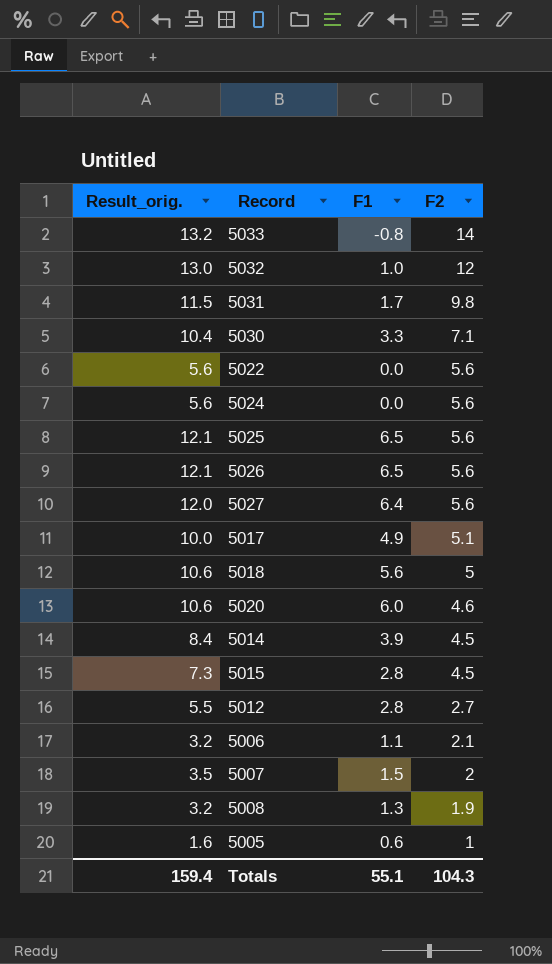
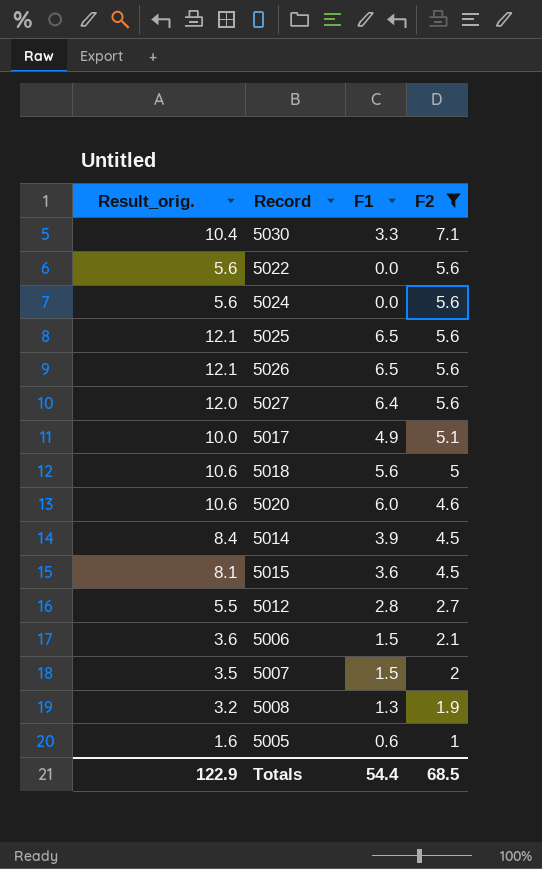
filter: none -> F2 <= 7.1
5015 | Result_orig.: 7.3 -> 8.1
5015 | F1: 2.8 -> 3.6
5006 | Result_orig.: 3.2 -> 3.6
5006 | F1: 1.1 -> 1.5
Totals | Result_orig.: 159.4 -> 122.9
Totals | F1: 55.1 -> 54.4
Totals | F2: 104.3 -> 68.5

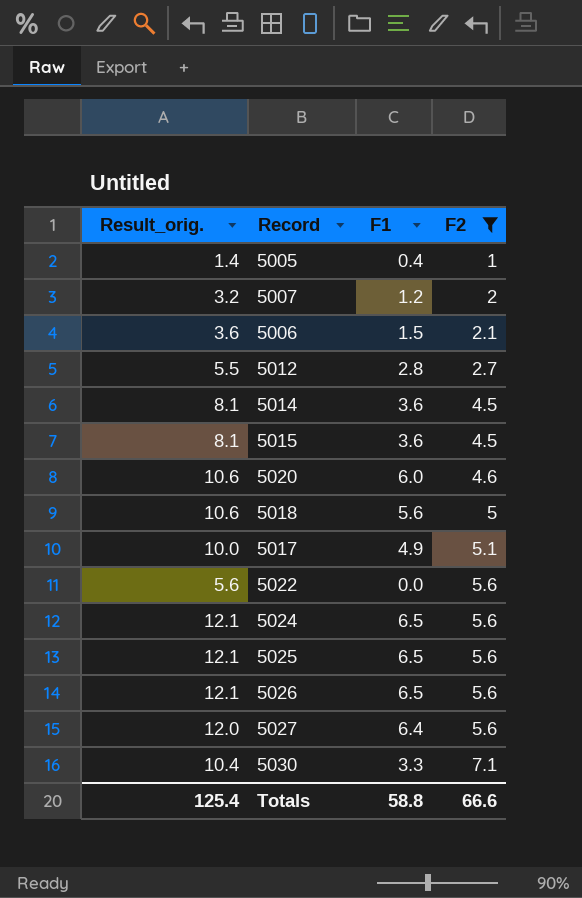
row order: F2 descending -> F2 ascending
row 5008: 3.2 | 1.3 | 1.9 -> none
5005 | Result_orig.: 1.6 -> 1.4
5005 | F1: 0.6 -> 0.4
5007 | Result_orig.: 3.5 -> 3.2
5007 | F1: 1.5 -> 1.2
5014 | Result_orig.: 8.4 -> 8.1
5014 | F1: 3.9 -> 3.6
5024 | Result_orig.: 5.6 -> 12.1
5024 | F1: 0.0 -> 6.5
Totals | Result_orig.: 122.9 -> 125.4
Totals | F1: 54.4 -> 58.8
Totals | F2: 68.5 -> 66.6

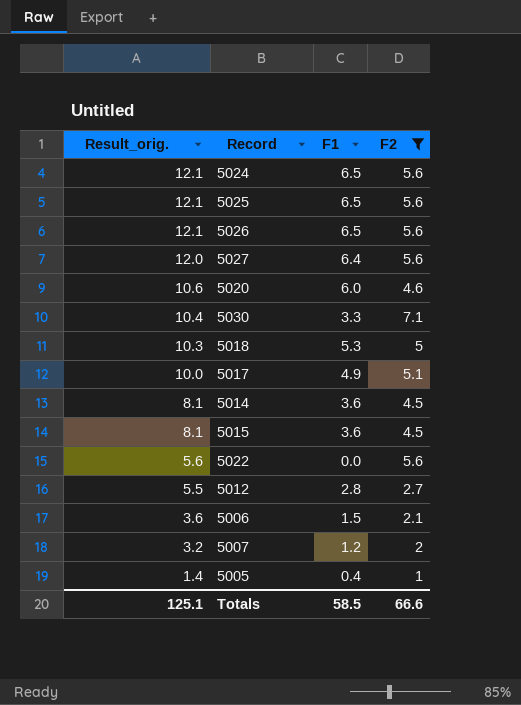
row order: F2 ascending -> Result_orig. descending
5018 | Result_orig.: 10.6 -> 10.3
5018 | F1: 5.6 -> 5.3
Totals | Result_orig.: 125.4 -> 125.1
Totals | F1: 58.8 -> 58.5

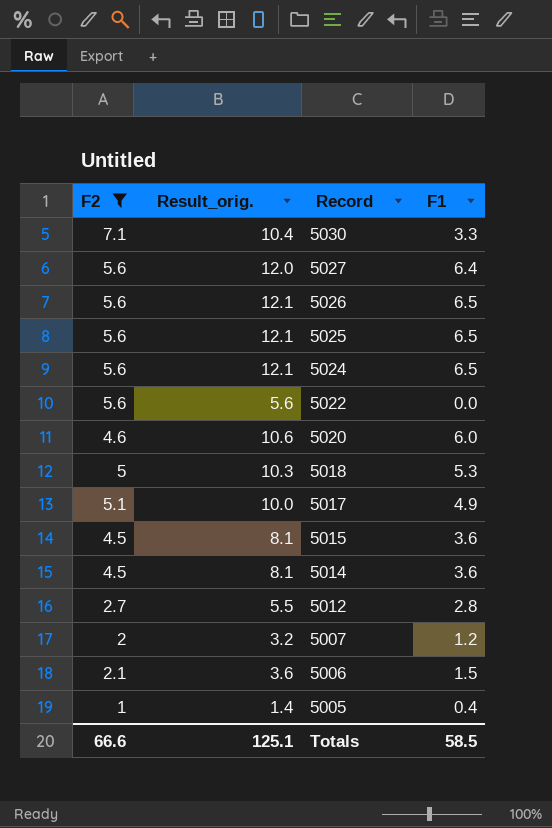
row order: Result_orig. descending -> Record descending
column F2 | position: 4 -> 1

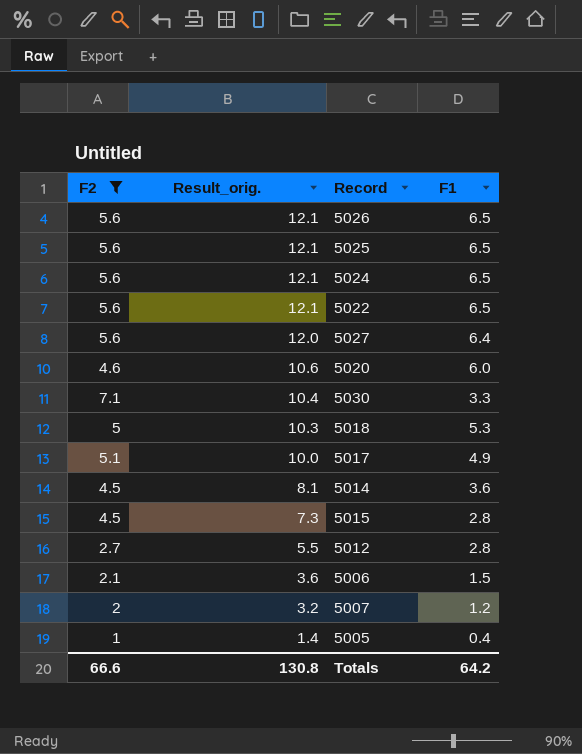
row order: Record descending -> Result_orig. descending
5022 | Result_orig.: 5.6 -> 12.1
5022 | F1: 0.0 -> 6.5
5015 | Result_orig.: 8.1 -> 7.3
5015 | F1: 3.6 -> 2.8
Totals | Result_orig.: 125.1 -> 130.8
Totals | F1: 58.5 -> 64.2

